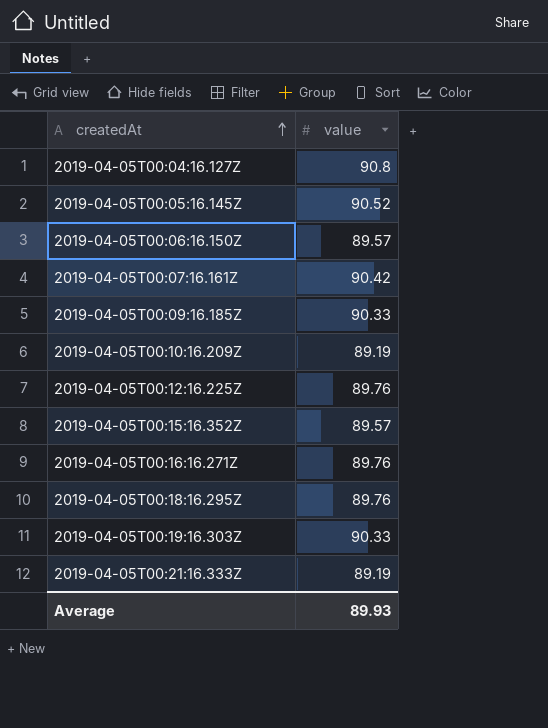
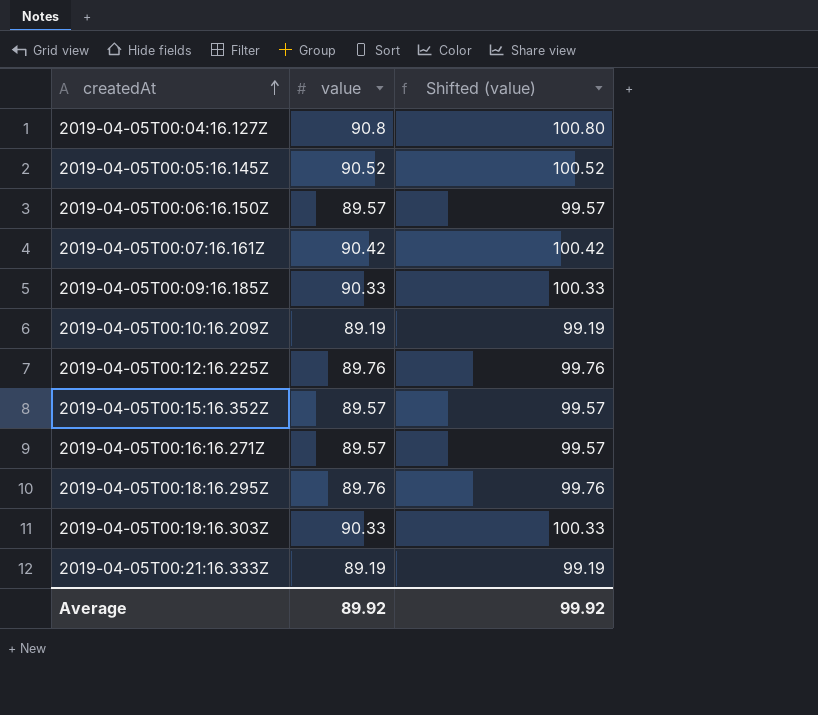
column Shifted (value) | formula: none -> [value] + 10
2019-04-05T00:16:16.271Z | value: 89.76 -> 89.57
Average | value: 89.93 -> 89.92

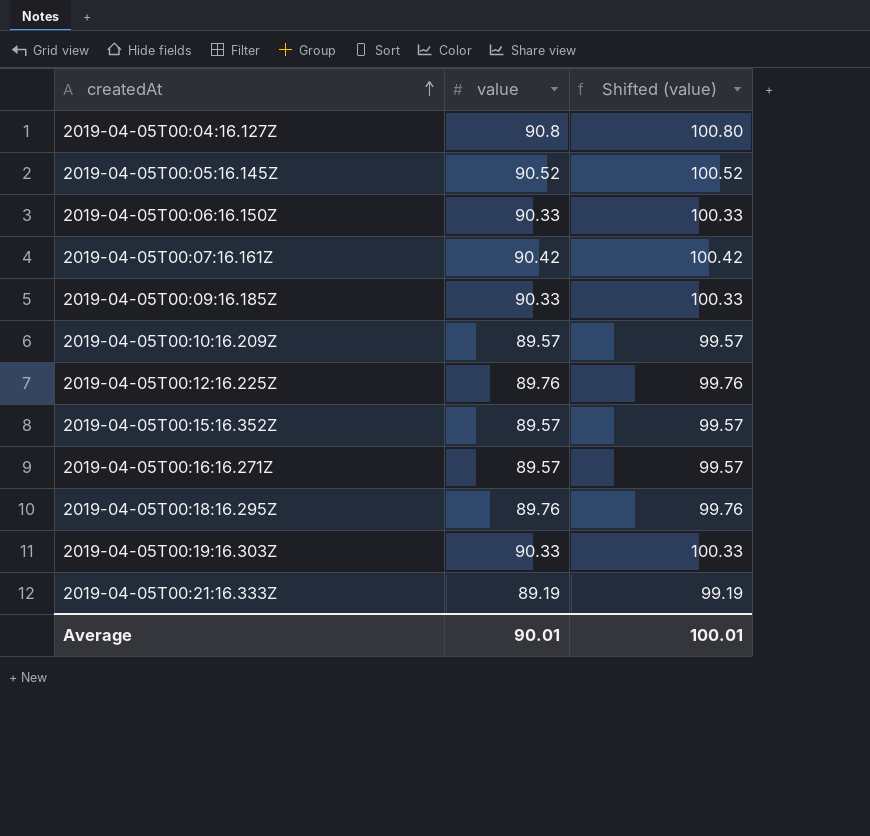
2019-04-05T00:06:16.150Z | value: 89.57 -> 90.33
2019-04-05T00:06:16.150Z | Shifted (value): 99.57 -> 100.33
2019-04-05T00:10:16.209Z | value: 89.19 -> 89.57
2019-04-05T00:10:16.209Z | Shifted (value): 99.19 -> 99.57
Average | value: 89.92 -> 90.01
Average | Shifted (value): 99.92 -> 100.01

